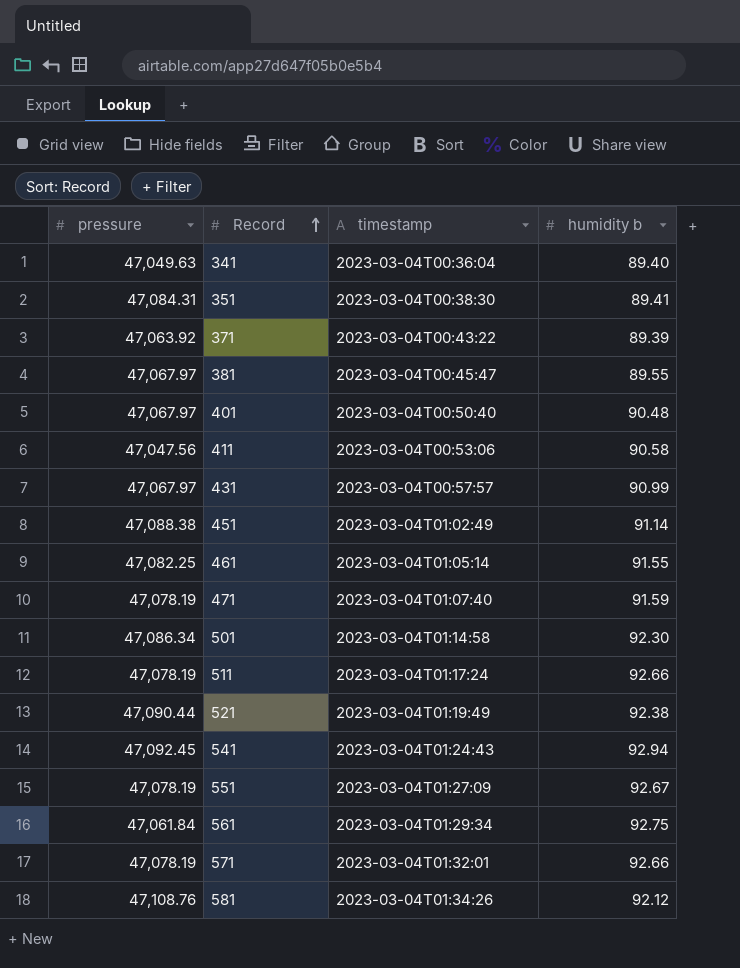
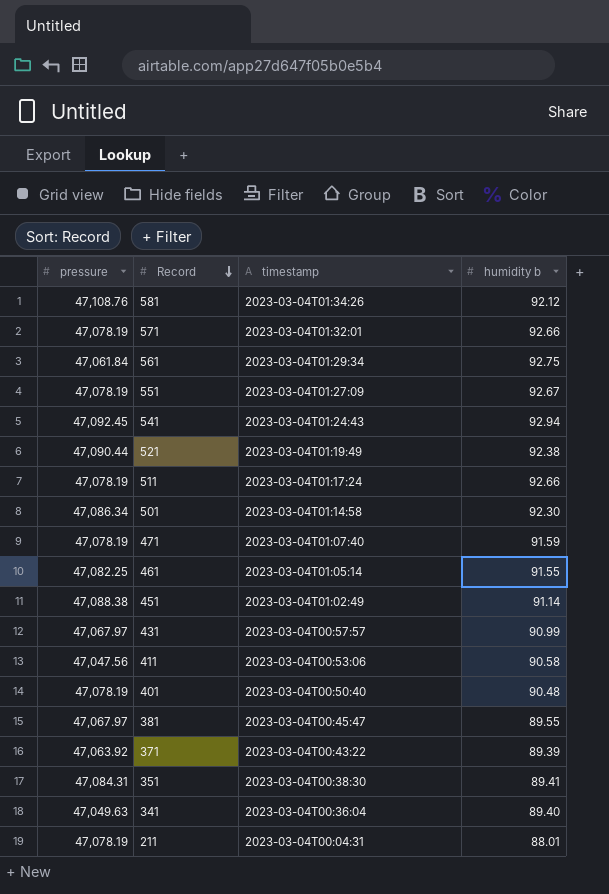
row order: Record ascending -> Record descending
401 | pressure: 47,067.97 -> 47,078.19
row 211: none -> 47,078.19 | 2023-03-04T00:04:31 | 88.01

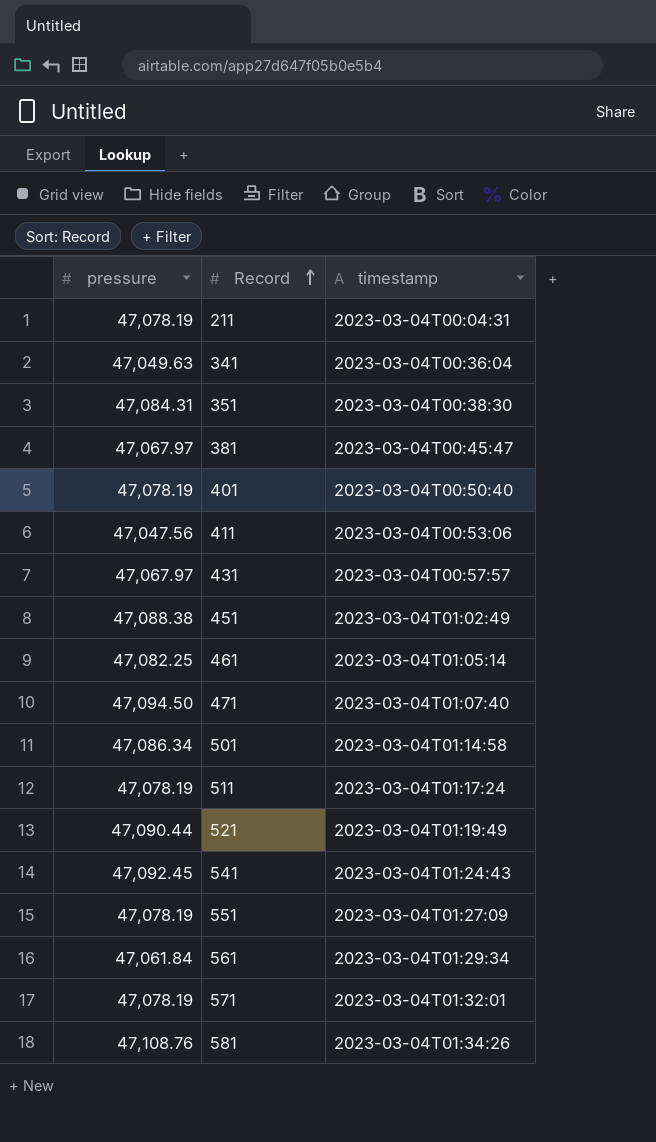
row order: Record descending -> Record ascending
column humidity b | position: 4 -> none
row 371: 47,063.92 | 2023-03-04T00:43:22 | 89.39 -> none
471 | pressure: 47,078.19 -> 47,094.50

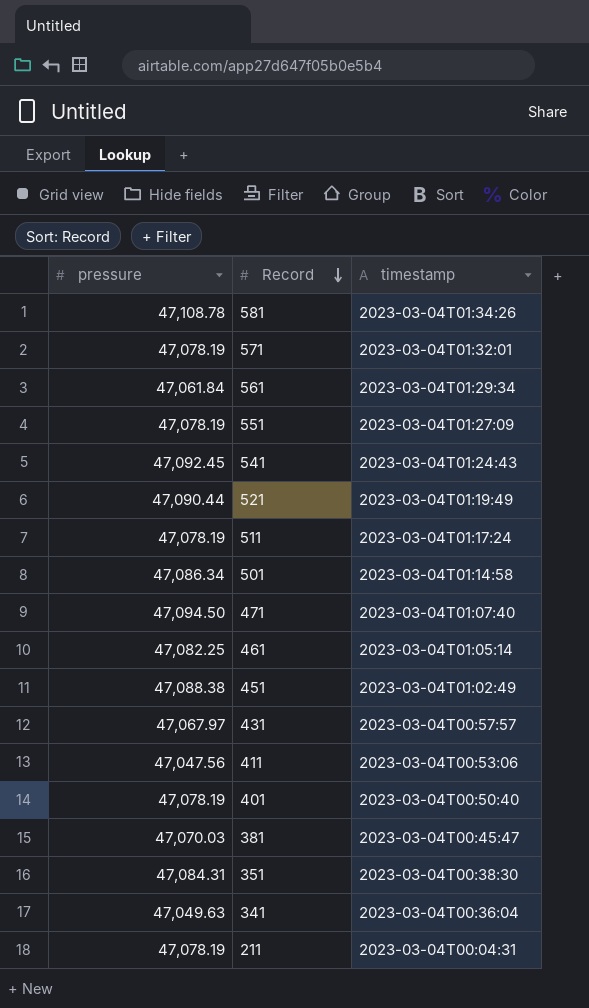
row order: Record ascending -> Record descending
581 | pressure: 47,108.76 -> 47,108.78
381 | pressure: 47,067.97 -> 47,070.03

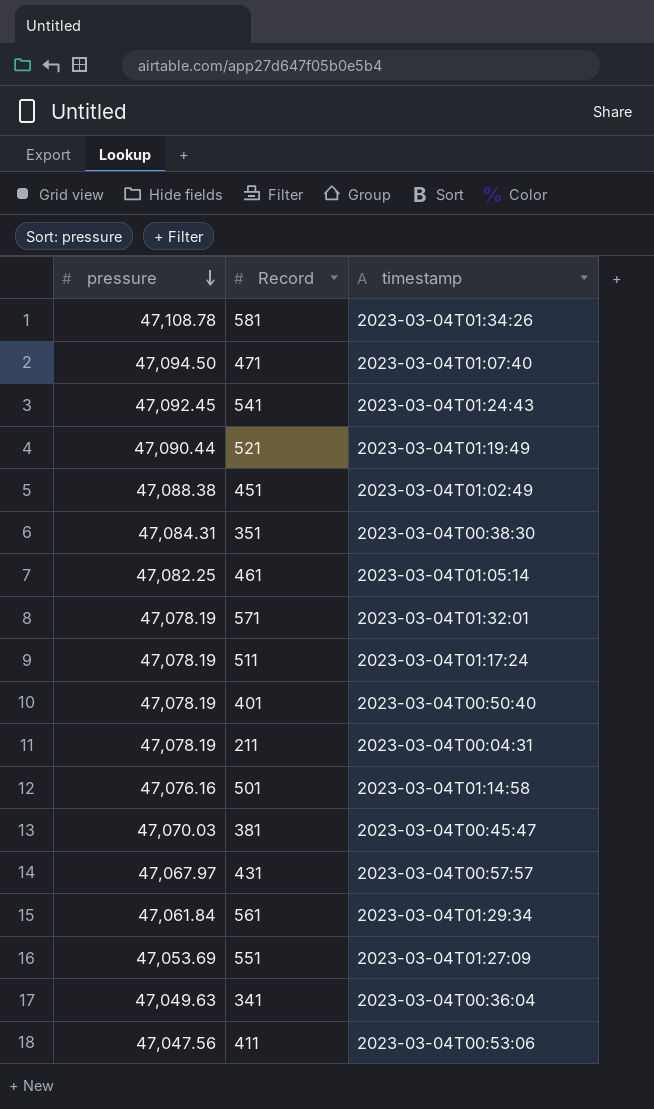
row order: Record descending -> pressure descending
501 | pressure: 47,086.34 -> 47,076.16
551 | pressure: 47,078.19 -> 47,053.69

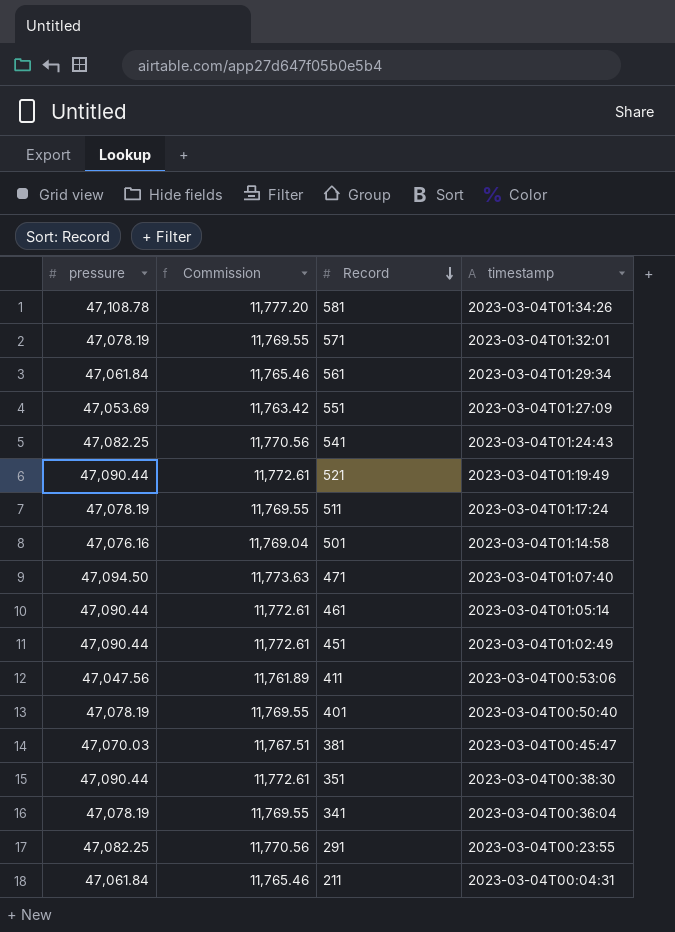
row order: pressure descending -> Record descending
column Commission | formula: none -> [pressure] * 0.25
row 431: 47,067.97 | 2023-03-04T00:57:57 -> none
541 | pressure: 47,092.45 -> 47,082.25
461 | pressure: 47,082.25 -> 47,090.44
451 | pressure: 47,088.38 -> 47,090.44
351 | pressure: 47,084.31 -> 47,090.44
341 | pressure: 47,049.63 -> 47,078.19
row 291: none -> 47,082.25 | 11,770.56 | 2023-03-04T00:23:55
211 | pressure: 47,078.19 -> 47,061.84

